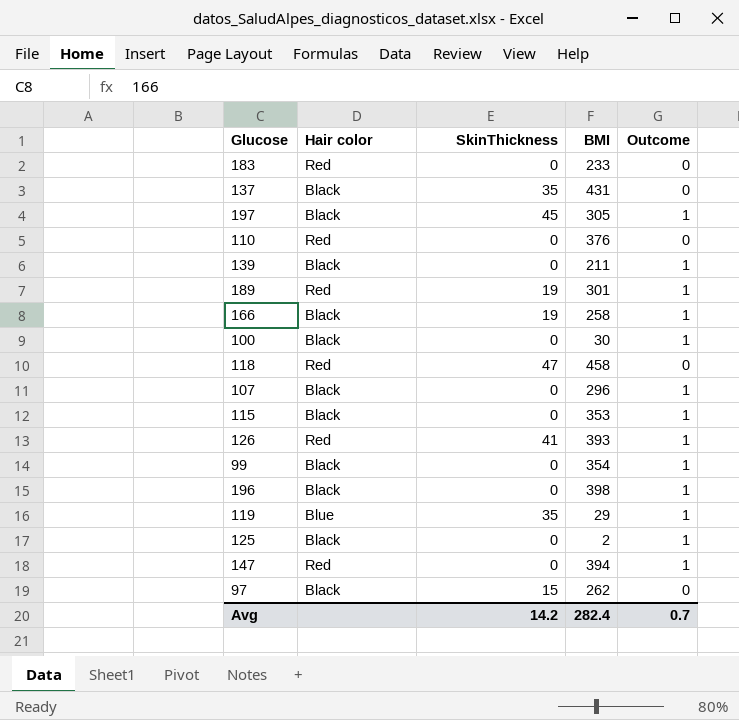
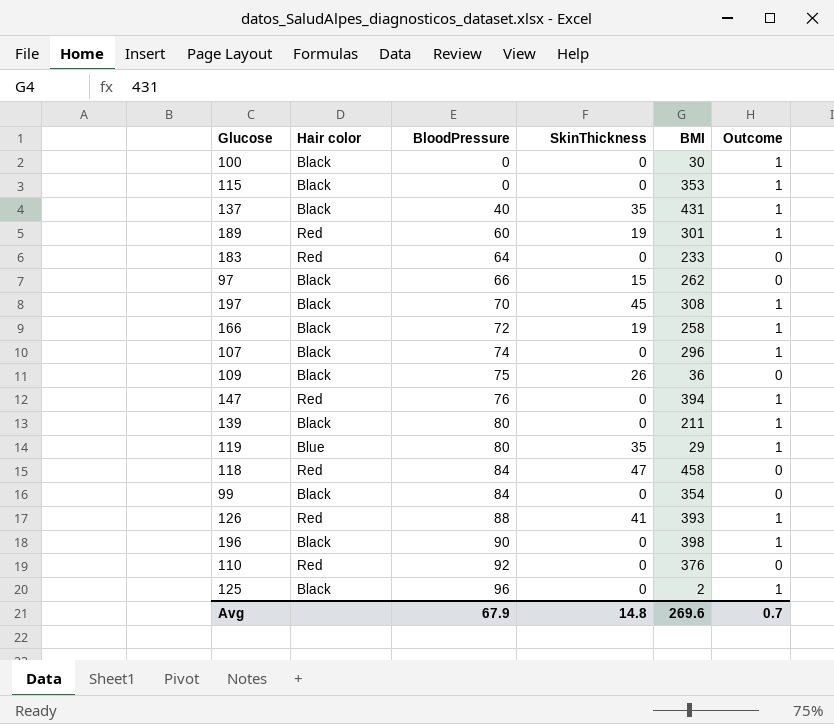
row order: none -> BloodPressure ascending
column BloodPressure | position: none -> 3
137 | Outcome: 0 -> 1
197 | BMI: 305 -> 308
row 109: none -> Black | 75 | 26 | 36 | 0
99 | Outcome: 1 -> 0
Avg | SkinThickness: 14.2 -> 14.8
Avg | BMI: 282.4 -> 269.6

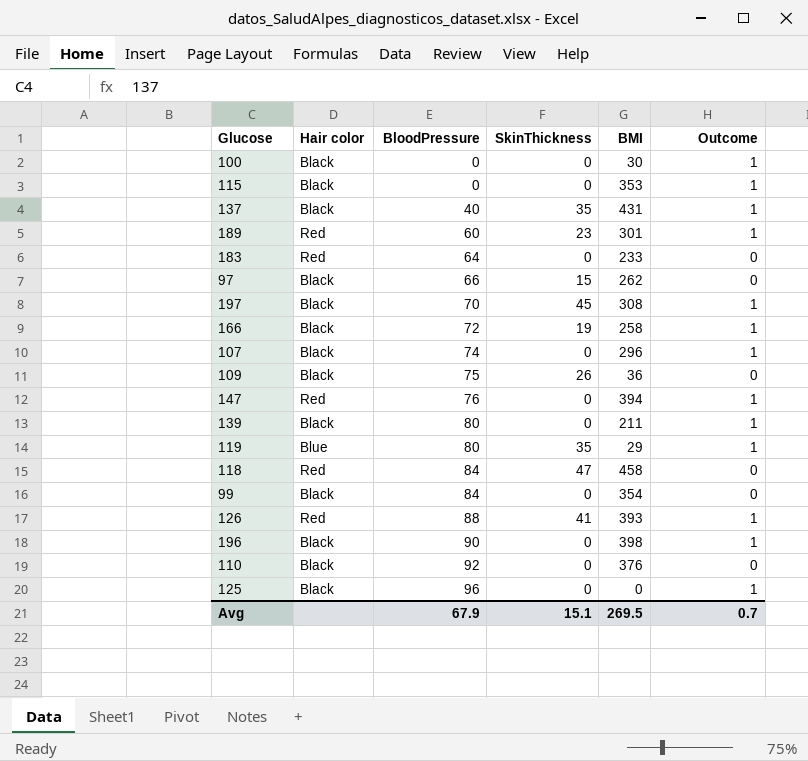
189 | SkinThickness: 19 -> 23
110 | Hair color: Red -> Black
125 | BMI: 2 -> 0
Avg | SkinThickness: 14.8 -> 15.1
Avg | BMI: 269.6 -> 269.5

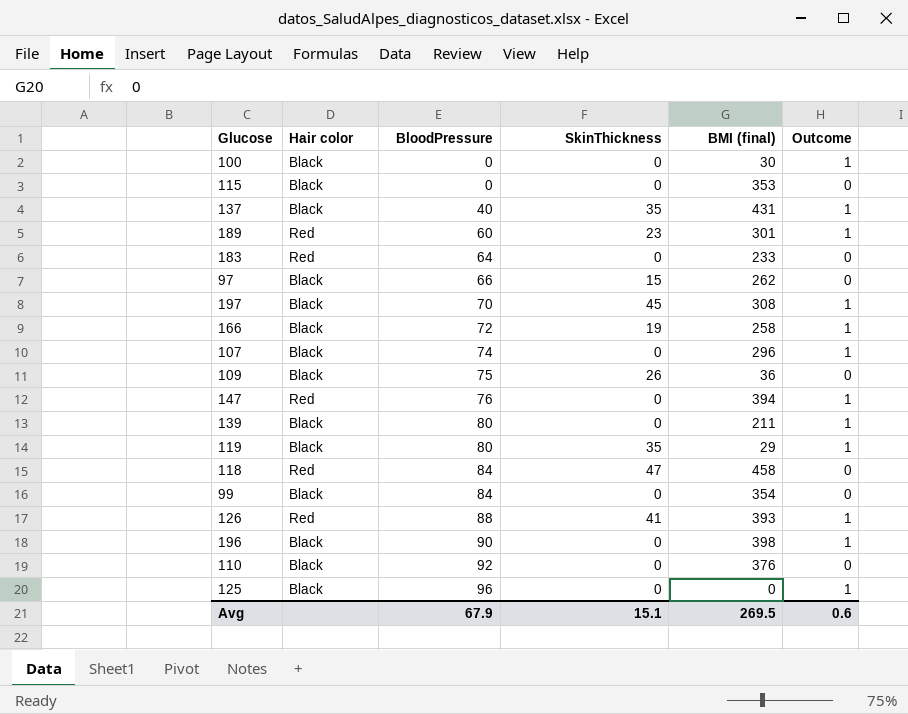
column name: BMI -> BMI (final)
115 | Outcome: 1 -> 0
119 | Hair color: Blue -> Black
Avg | Outcome: 0.7 -> 0.6

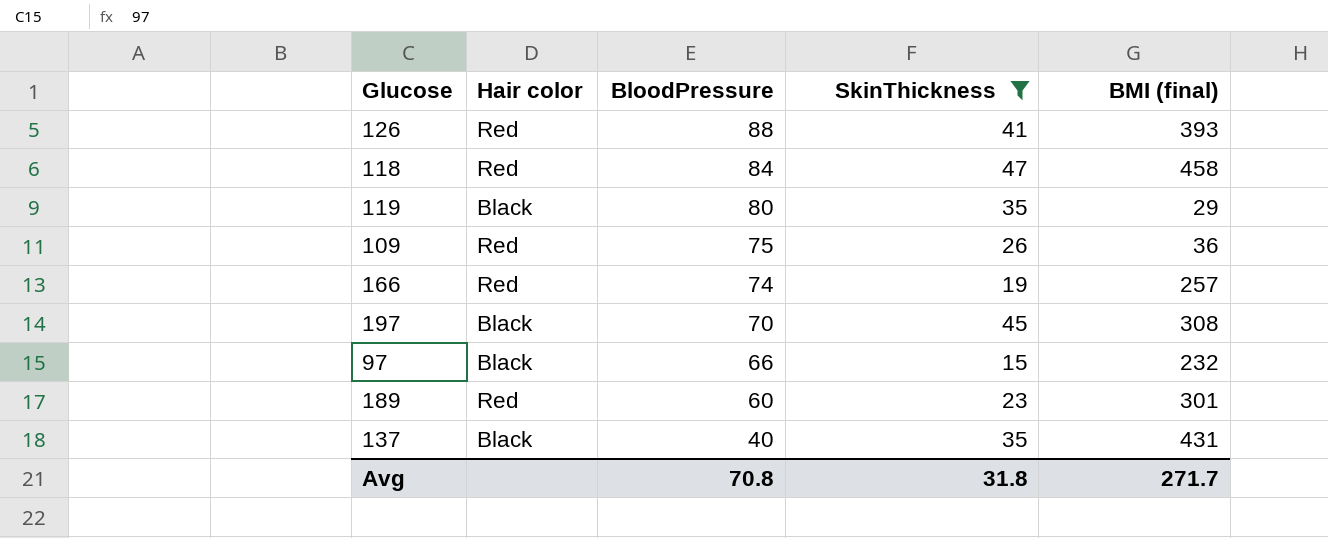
filter: none -> SkinThickness != 0
row order: BloodPressure ascending -> BloodPressure descending
column Outcome | position: 6 -> none
109 | Hair color: Black -> Red
166 | Hair color: Black -> Red
166 | BloodPressure: 72 -> 74
166 | BMI (final): 258 -> 257
97 | BMI (final): 262 -> 232
Avg | BloodPressure: 67.9 -> 70.8
Avg | SkinThickness: 15.1 -> 31.8
Avg | BMI (final): 269.5 -> 271.7

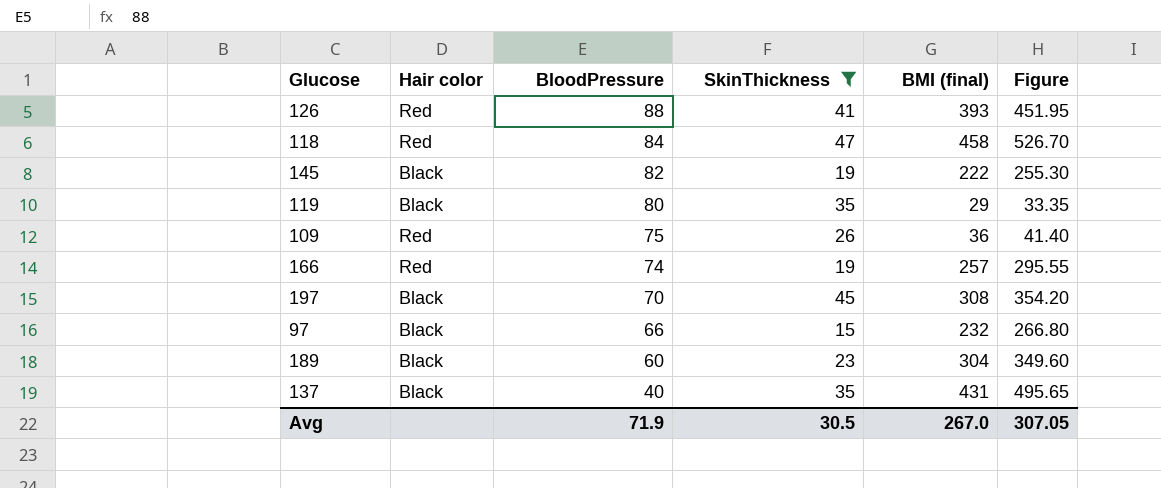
column Figure | formula: none -> [BMI (final)] * 1.15
row 145: none -> Black | 82 | 19 | 222 | 255.30
189 | Hair color: Red -> Black
189 | BMI (final): 301 -> 304
Avg | BloodPressure: 70.8 -> 71.9
Avg | SkinThickness: 31.8 -> 30.5
Avg | BMI (final): 271.7 -> 267.0

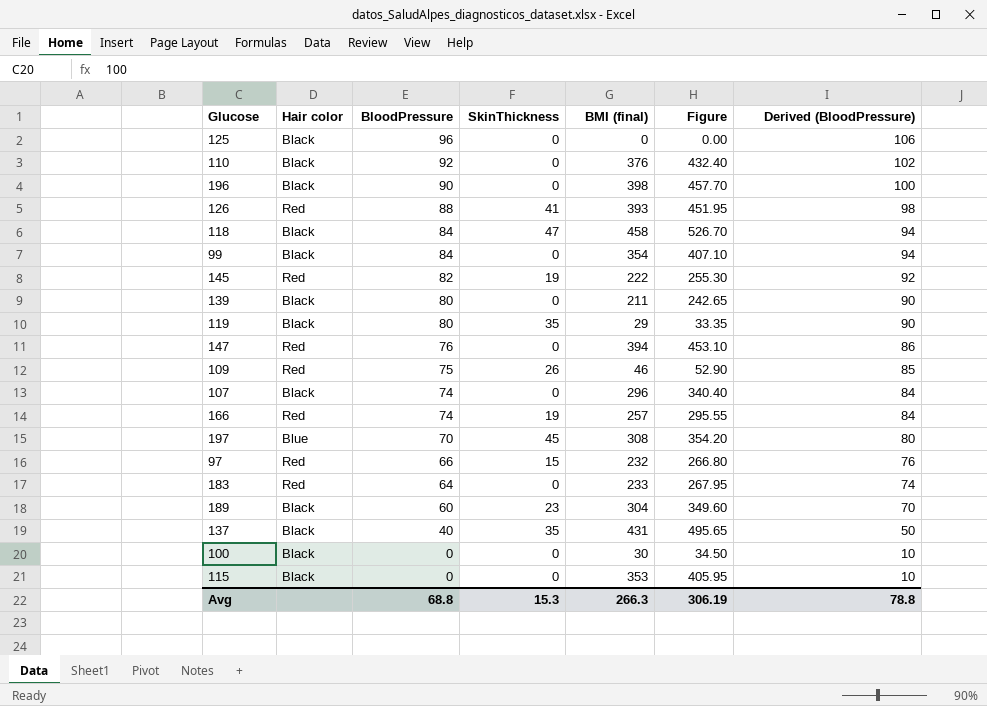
filter: SkinThickness != 0 -> none
column Derived (BloodPressure) | formula: none -> [BloodPressure] + 10
118 | Hair color: Red -> Black
145 | Hair color: Black -> Red
109 | BMI (final): 36 -> 46
109 | Figure: 41.40 -> 52.90
197 | Hair color: Black -> Blue
97 | Hair color: Black -> Red
Avg | BloodPressure: 71.9 -> 68.8
Avg | SkinThickness: 30.5 -> 15.3
Avg | BMI (final): 267.0 -> 266.3
Avg | Figure: 307.05 -> 306.19

